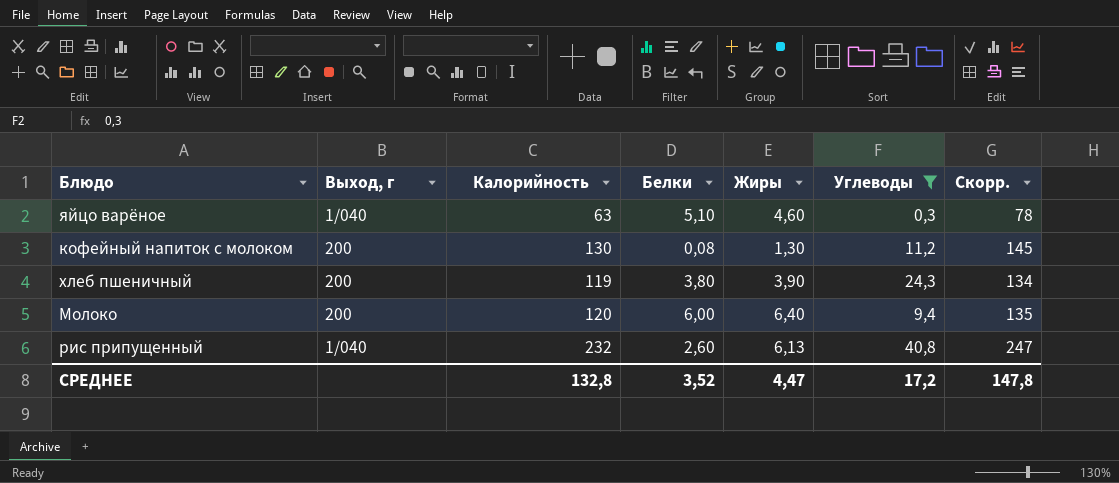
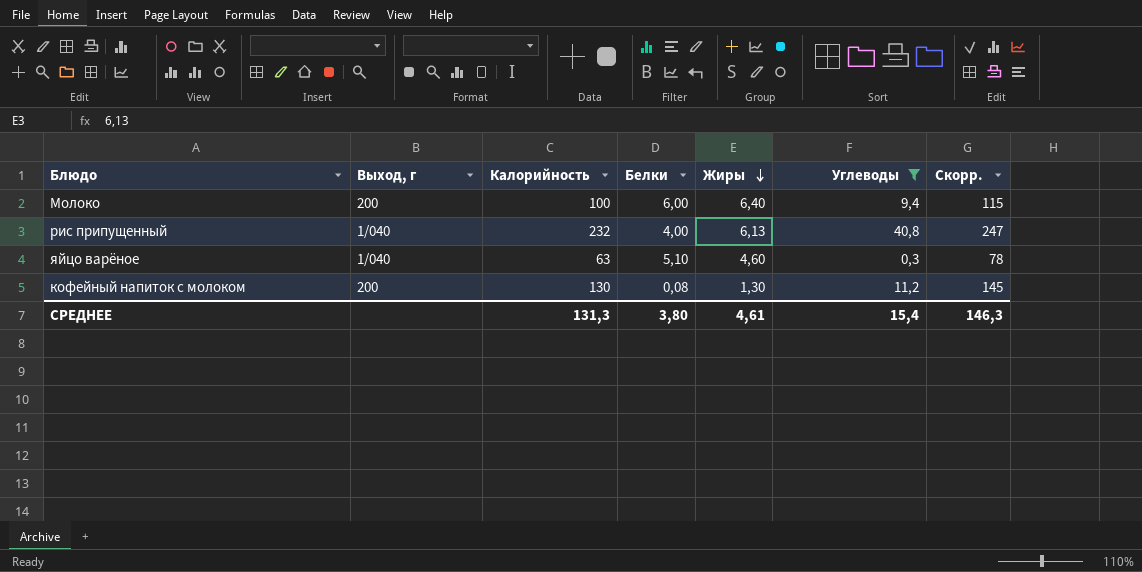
row order: none -> Жиры descending
row хлеб пшеничный: 200 | 119 | 3,80 | 3,90 | 24,3 | 134 -> none
Молоко | Калорийность: 120 -> 100
Молоко | Скорр.: 135 -> 115
рис припущенный | Белки: 2,60 -> 4,00
СРЕДНЕЕ | Калорийность: 132,8 -> 131,3
СРЕДНЕЕ | Белки: 3,52 -> 3,80
СРЕДНЕЕ | Жиры: 4,47 -> 4,61
СРЕДНЕЕ | Углеводы: 17,2 -> 15,4
СРЕДНЕЕ | Скорр.: 147,8 -> 146,3

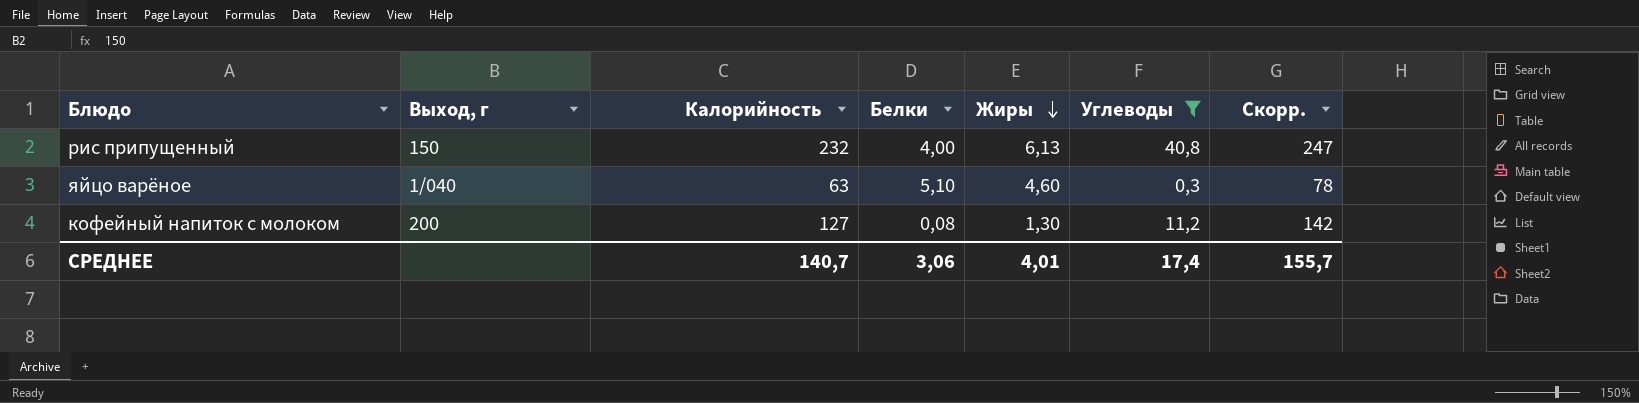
row Молоко: 200 | 100 | 6,00 | 6,40 | 9,4 | 115 -> none
рис припущенный | Выход, г: 1/040 -> 150
кофейный напиток с молоком | Калорийность: 130 -> 127
кофейный напиток с молоком | Скорр.: 145 -> 142
СРЕДНЕЕ | Калорийность: 131,3 -> 140,7
СРЕДНЕЕ | Белки: 3,80 -> 3,06
СРЕДНЕЕ | Жиры: 4,61 -> 4,01
СРЕДНЕЕ | Углеводы: 15,4 -> 17,4
СРЕДНЕЕ | Скорр.: 146,3 -> 155,7

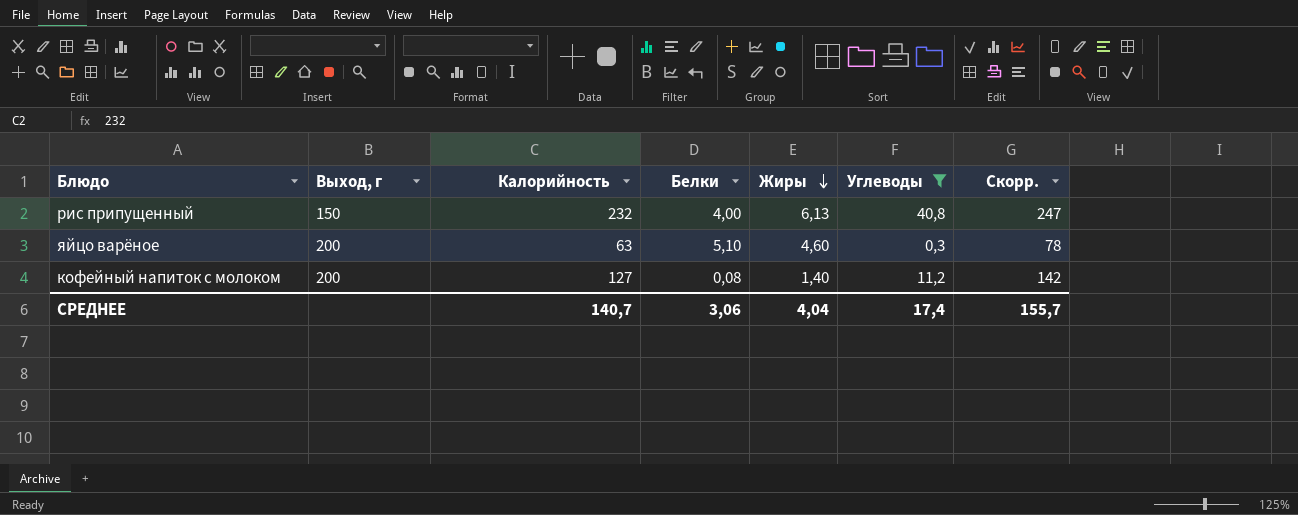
яйцо варёное | Выход, г: 1/040 -> 200
кофейный напиток с молоком | Жиры: 1,30 -> 1,40
СРЕДНЕЕ | Жиры: 4,01 -> 4,04

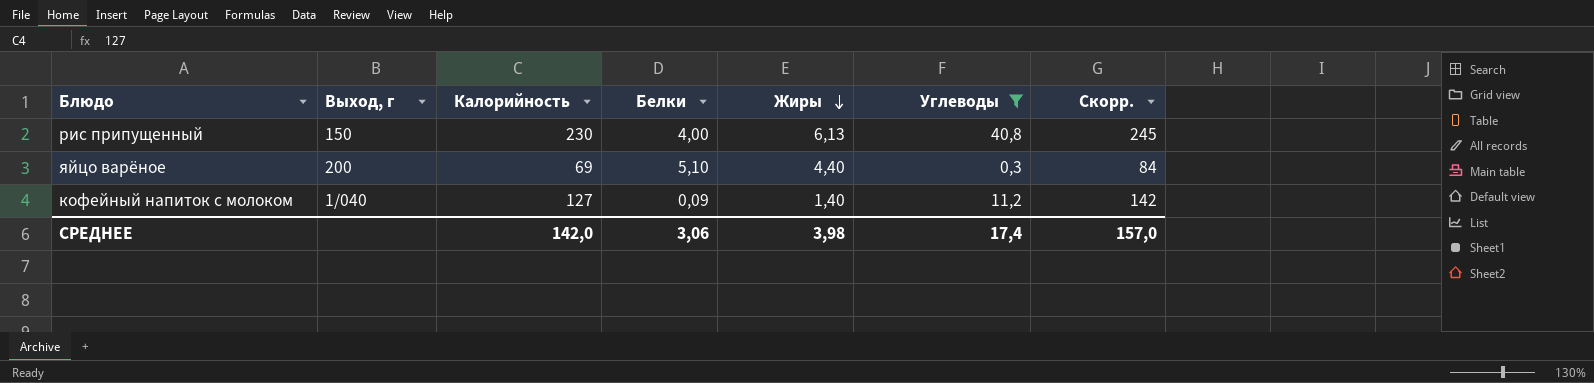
рис припущенный | Калорийность: 232 -> 230
рис припущенный | Скорр.: 247 -> 245
яйцо варёное | Калорийность: 63 -> 69
яйцо варёное | Жиры: 4,60 -> 4,40
яйцо варёное | Скорр.: 78 -> 84
кофейный напиток с молоком | Выход, г: 200 -> 1/040
кофейный напиток с молоком | Белки: 0,08 -> 0,09
СРЕДНЕЕ | Калорийность: 140,7 -> 142,0
СРЕДНЕЕ | Жиры: 4,04 -> 3,98
СРЕДНЕЕ | Скорр.: 155,7 -> 157,0

